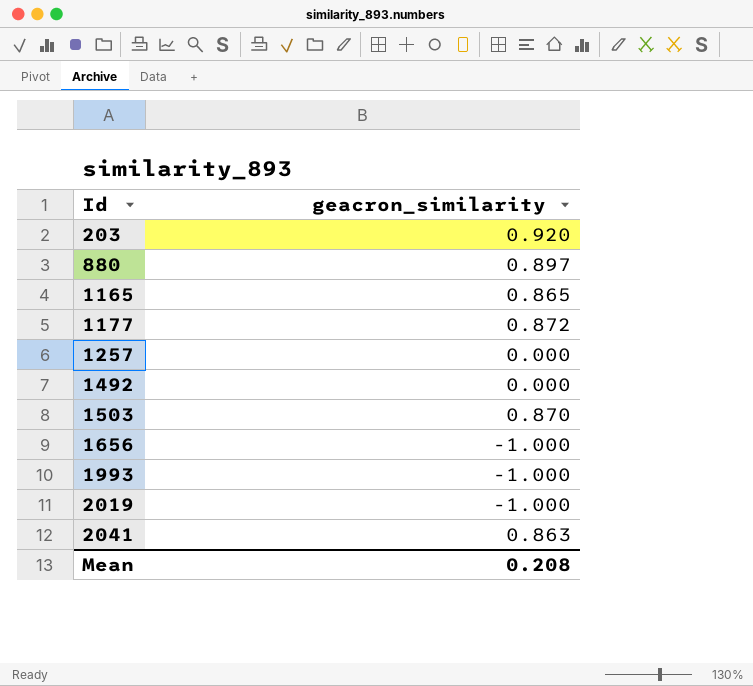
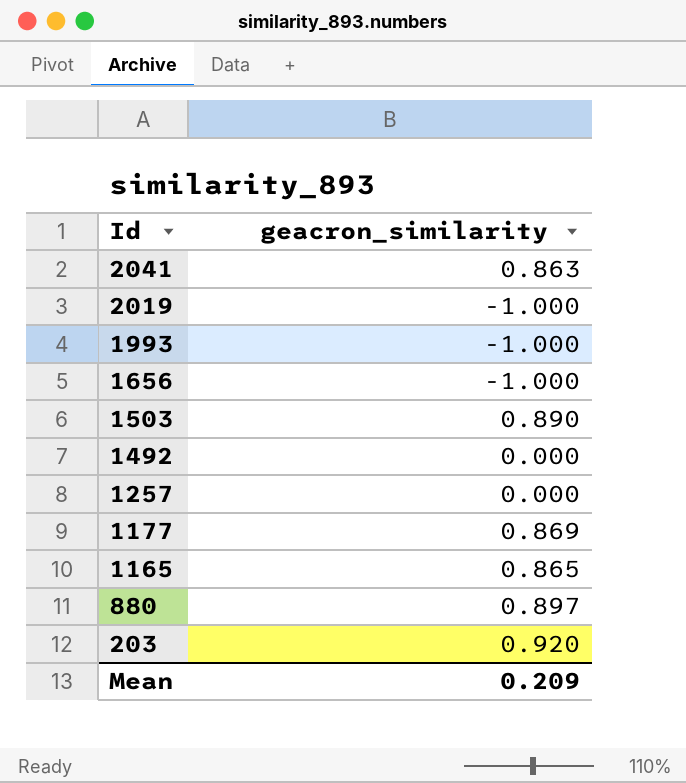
row order: Id ascending -> Id descending
1503 | geacron_similarity: 0.870 -> 0.890
1177 | geacron_similarity: 0.872 -> 0.869
Mean | geacron_similarity: 0.208 -> 0.209

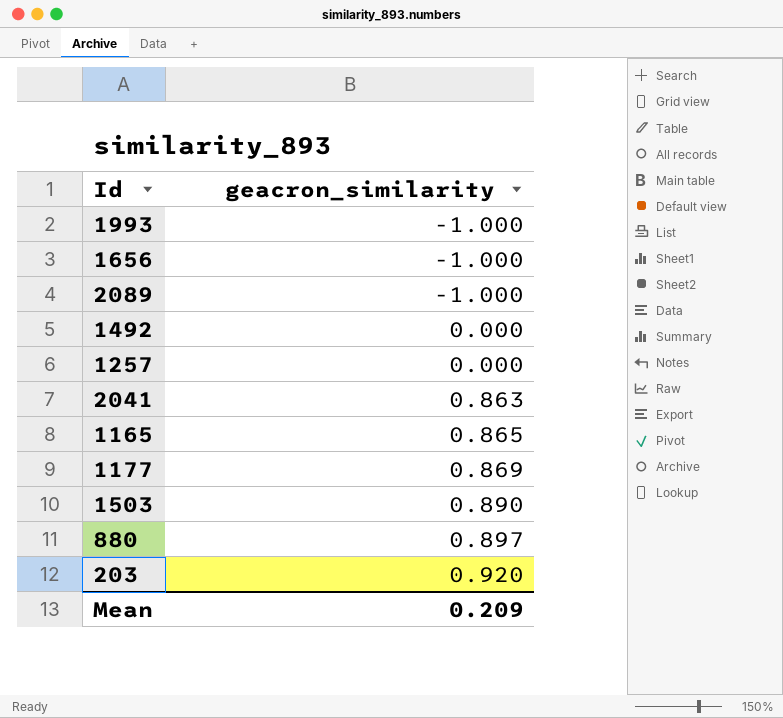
row order: Id descending -> geacron_similarity ascending
row 2019: -1.000 -> none
row 2089: none -> -1.000

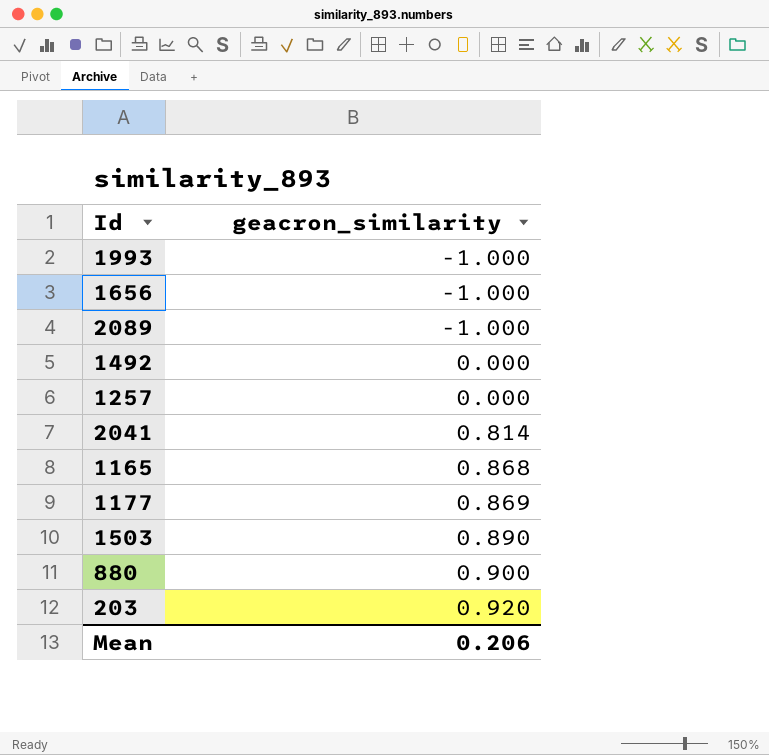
2041 | geacron_similarity: 0.863 -> 0.814
1165 | geacron_similarity: 0.865 -> 0.868
880 | geacron_similarity: 0.897 -> 0.900
Mean | geacron_similarity: 0.209 -> 0.206

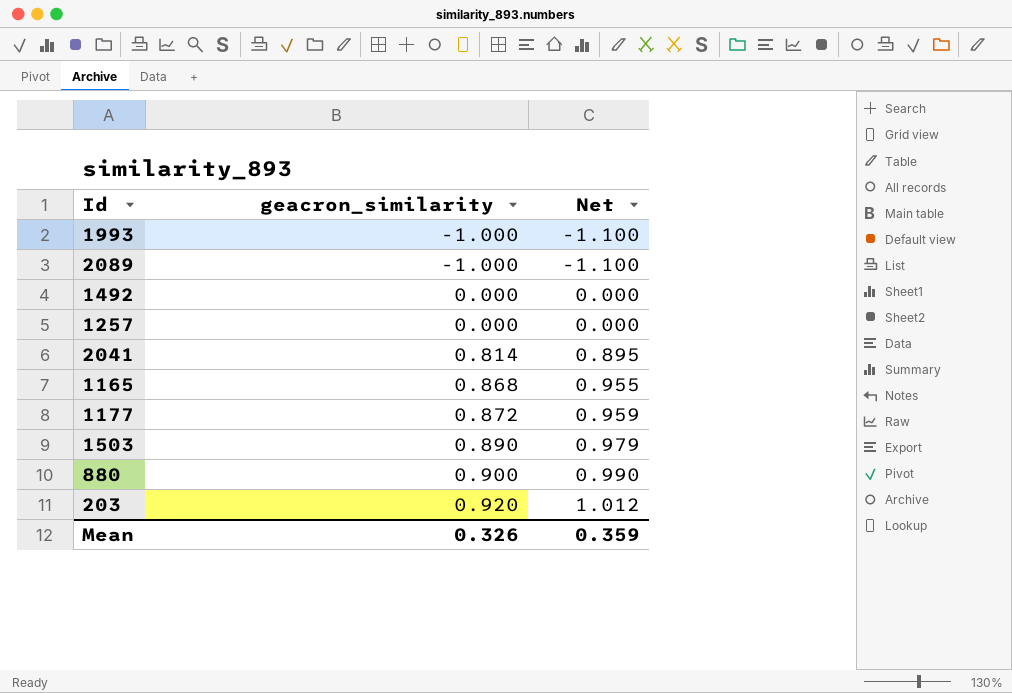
column Net | formula: none -> [geacron_similarity] * 1.1
row 1656: -1.000 -> none
1177 | geacron_similarity: 0.869 -> 0.872
Mean | geacron_similarity: 0.206 -> 0.326

